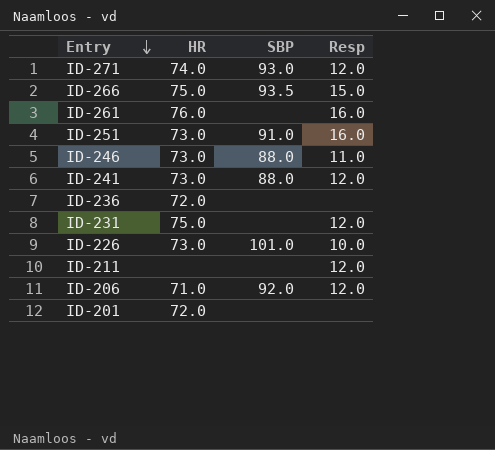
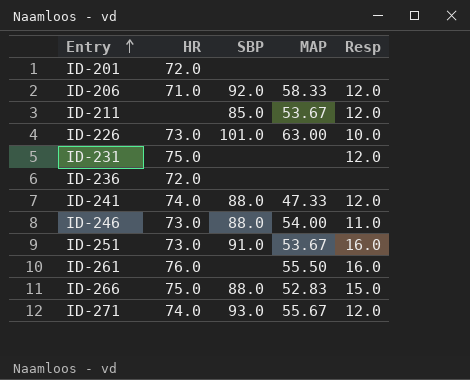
row order: Entry descending -> Entry ascending
column MAP | position: none -> 4
ID-211 | SBP: none -> 85.0
ID-241 | HR: 73.0 -> 74.0
ID-266 | SBP: 93.5 -> 88.0

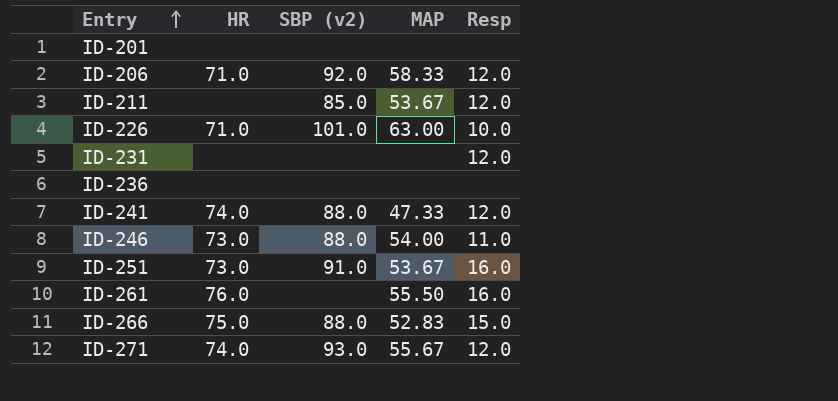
column name: SBP -> SBP (v2)
ID-201 | HR: 72.0 -> none
ID-226 | HR: 73.0 -> 71.0
ID-231 | HR: 75.0 -> none
ID-236 | HR: 72.0 -> none

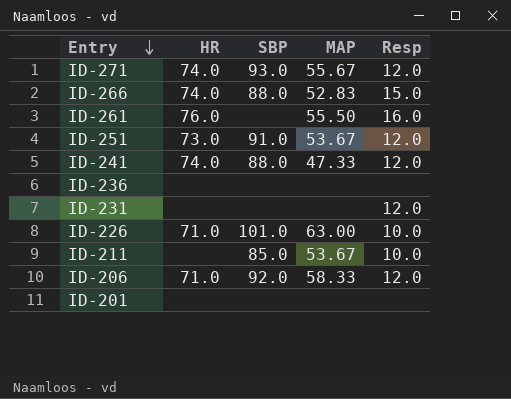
row order: Entry ascending -> Entry descending
column name: SBP (v2) -> SBP
row ID-246: 73.0 | 88.0 | 54.00 | 11.0 -> none
ID-266 | HR: 75.0 -> 74.0
ID-251 | Resp: 16.0 -> 12.0
ID-211 | Resp: 12.0 -> 10.0

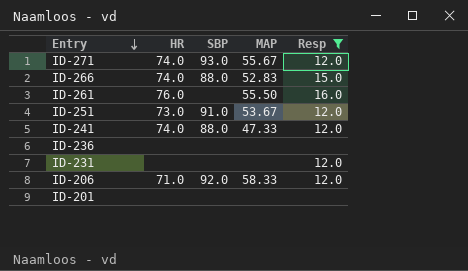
filter: none -> Resp != 10.0

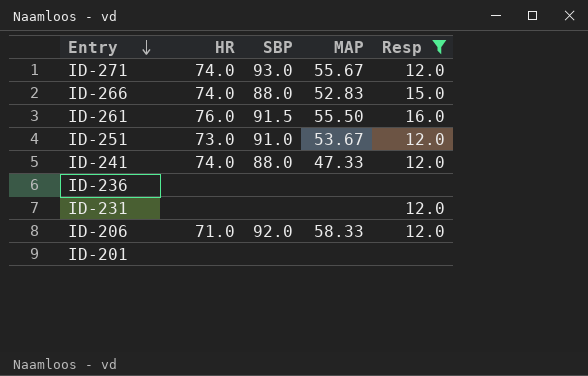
ID-261 | SBP: none -> 91.5

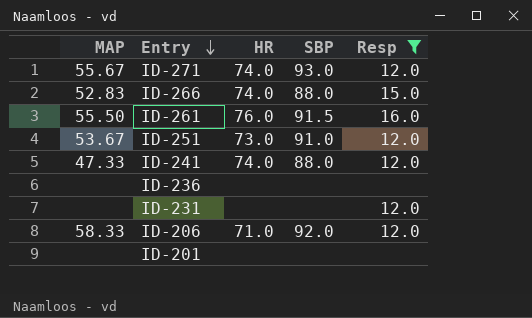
column MAP | position: 4 -> 1

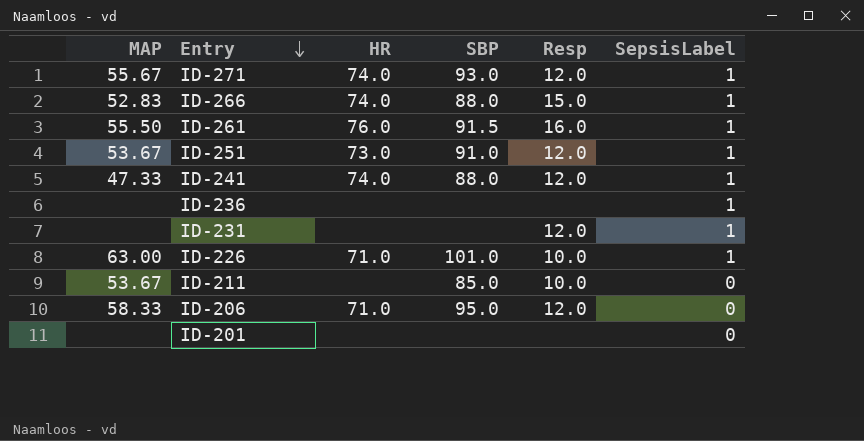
filter: Resp != 10.0 -> none
column SepsisLabel | position: none -> 6
ID-206 | SBP: 92.0 -> 95.0

